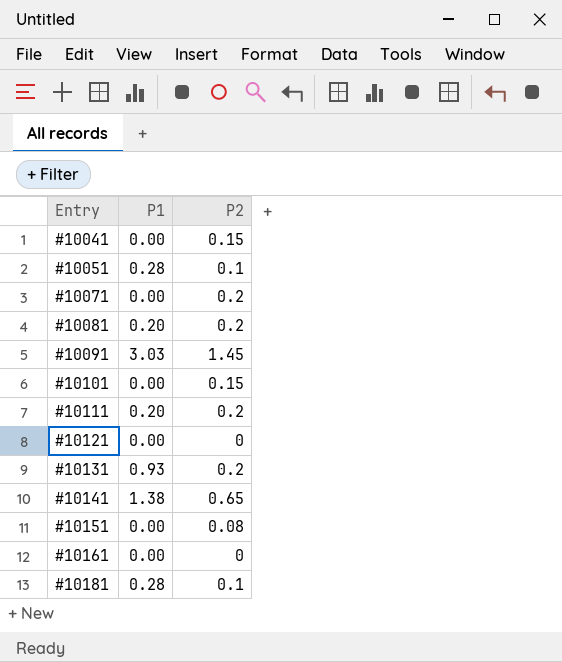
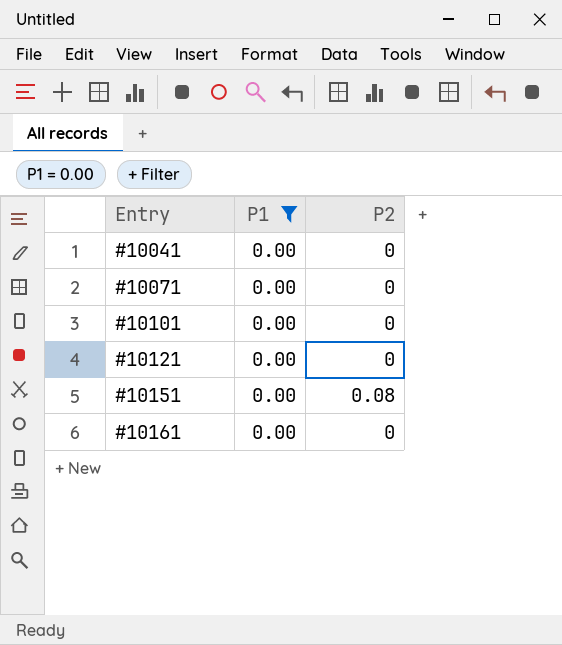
filter: none -> P1 = 0.00
#10041 | P2: 0.15 -> 0
#10071 | P2: 0.2 -> 0
#10101 | P2: 0.15 -> 0

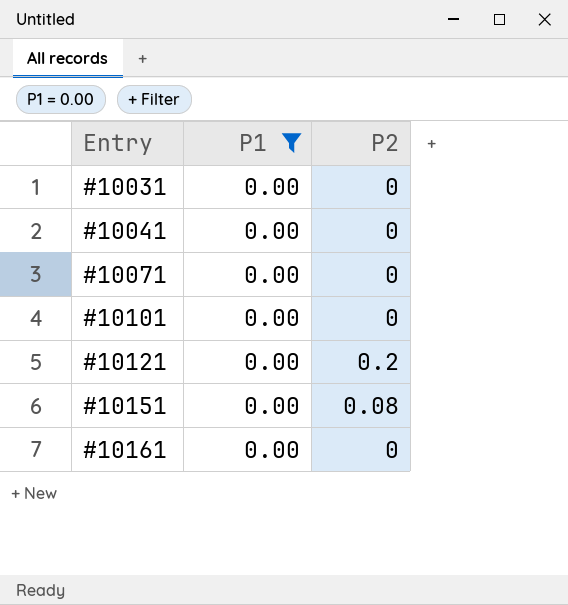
row #10031: none -> 0.00 | 0
#10121 | P2: 0 -> 0.2

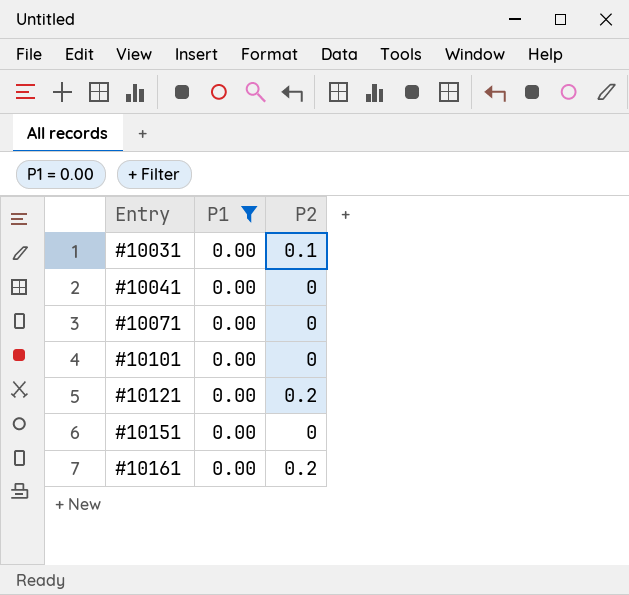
#10031 | P2: 0 -> 0.1
#10151 | P2: 0.08 -> 0
#10161 | P2: 0 -> 0.2

